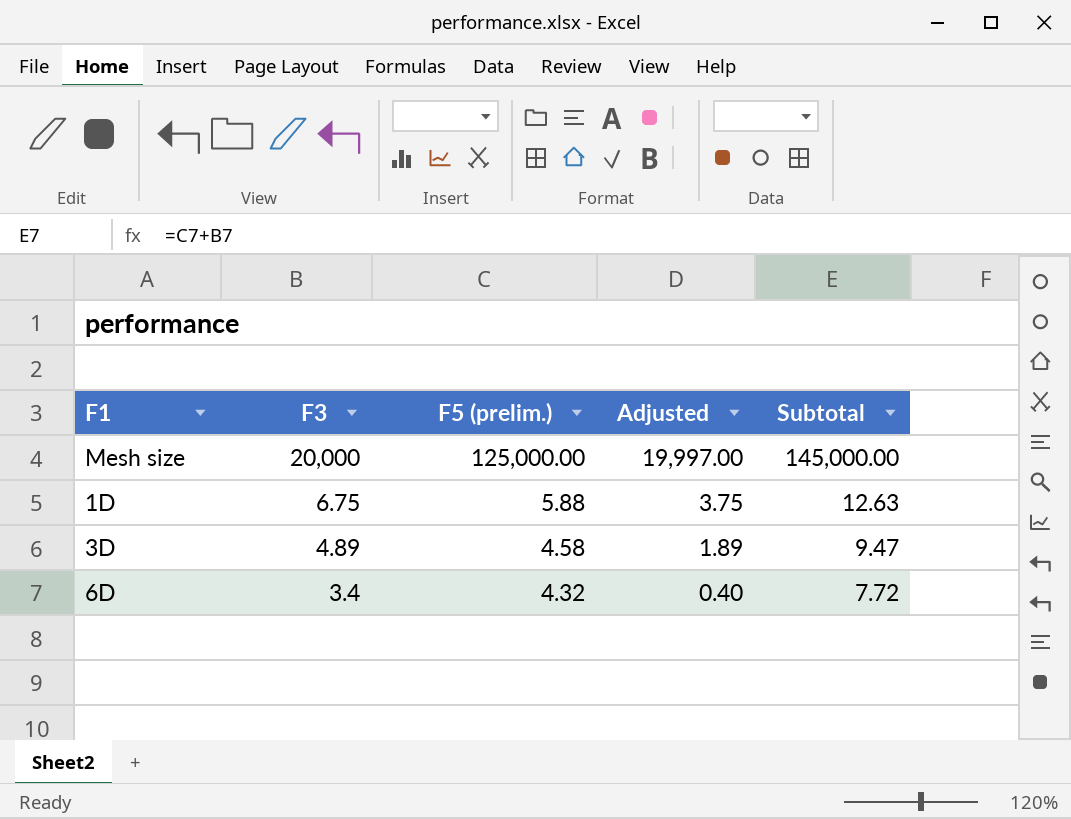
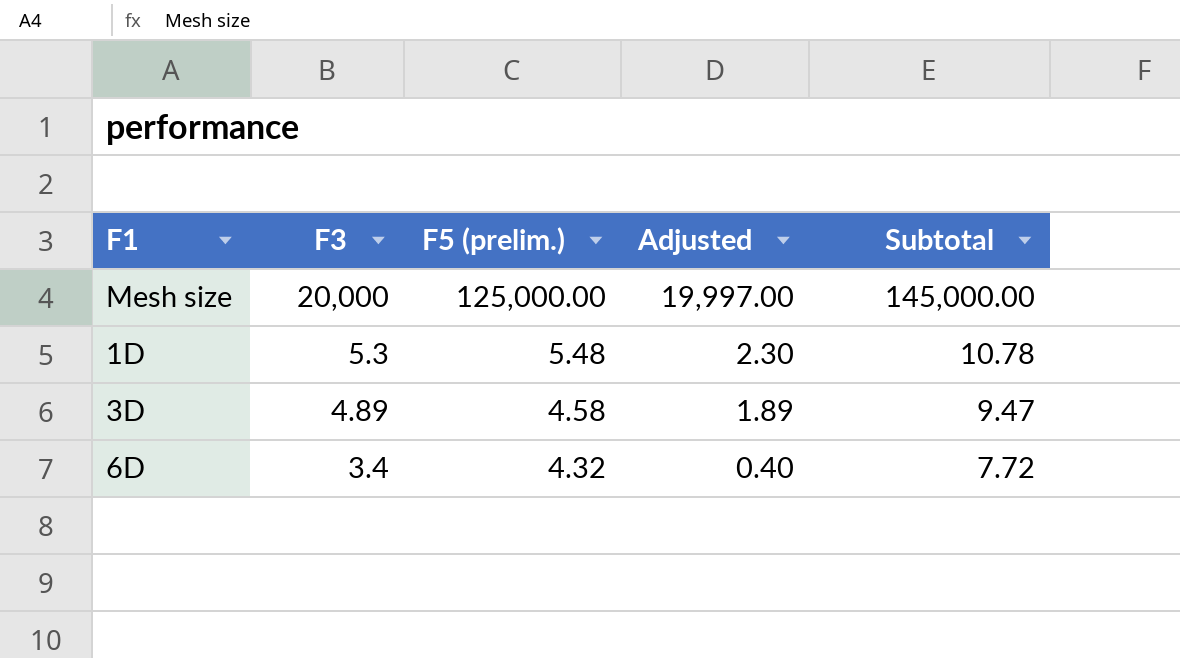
1D | F3: 6.75 -> 5.3
1D | F5 (prelim.): 5.88 -> 5.48
1D | Adjusted: 3.75 -> 2.30
1D | Subtotal: 12.63 -> 10.78

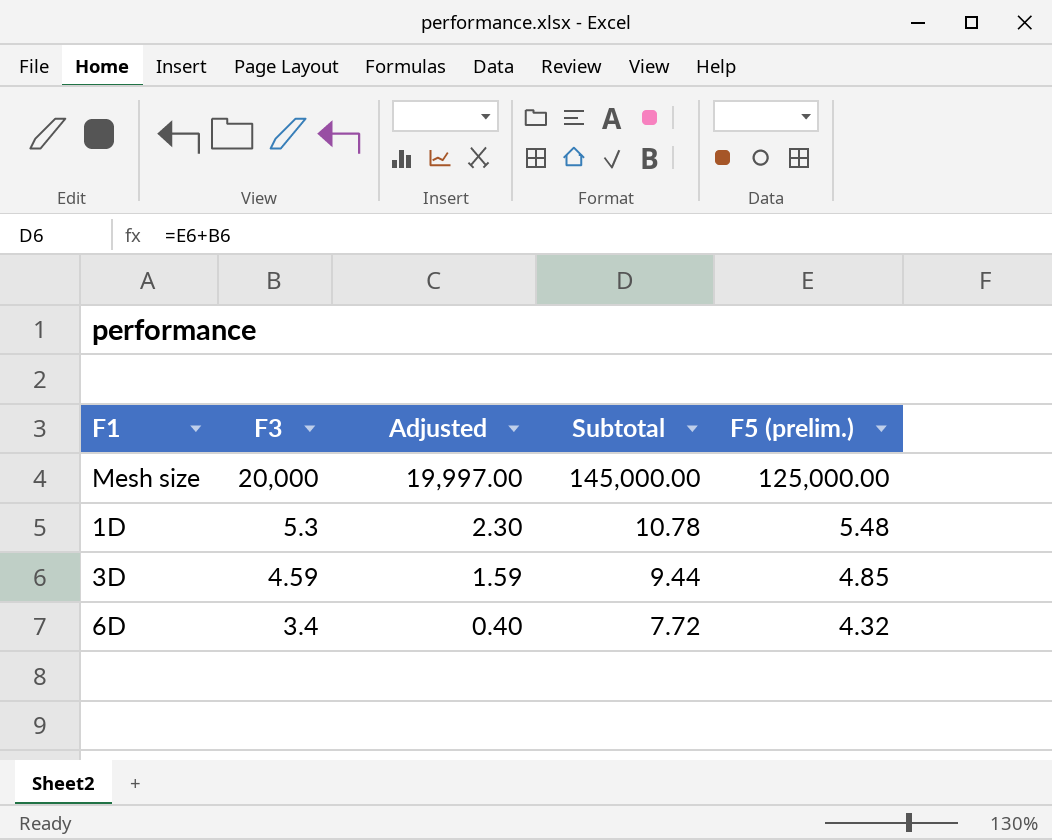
column F5 (prelim.) | position: 3 -> 5
3D | F3: 4.89 -> 4.59
3D | Adjusted: 1.89 -> 1.59
3D | Subtotal: 9.47 -> 9.44
3D | F5 (prelim.): 4.58 -> 4.85

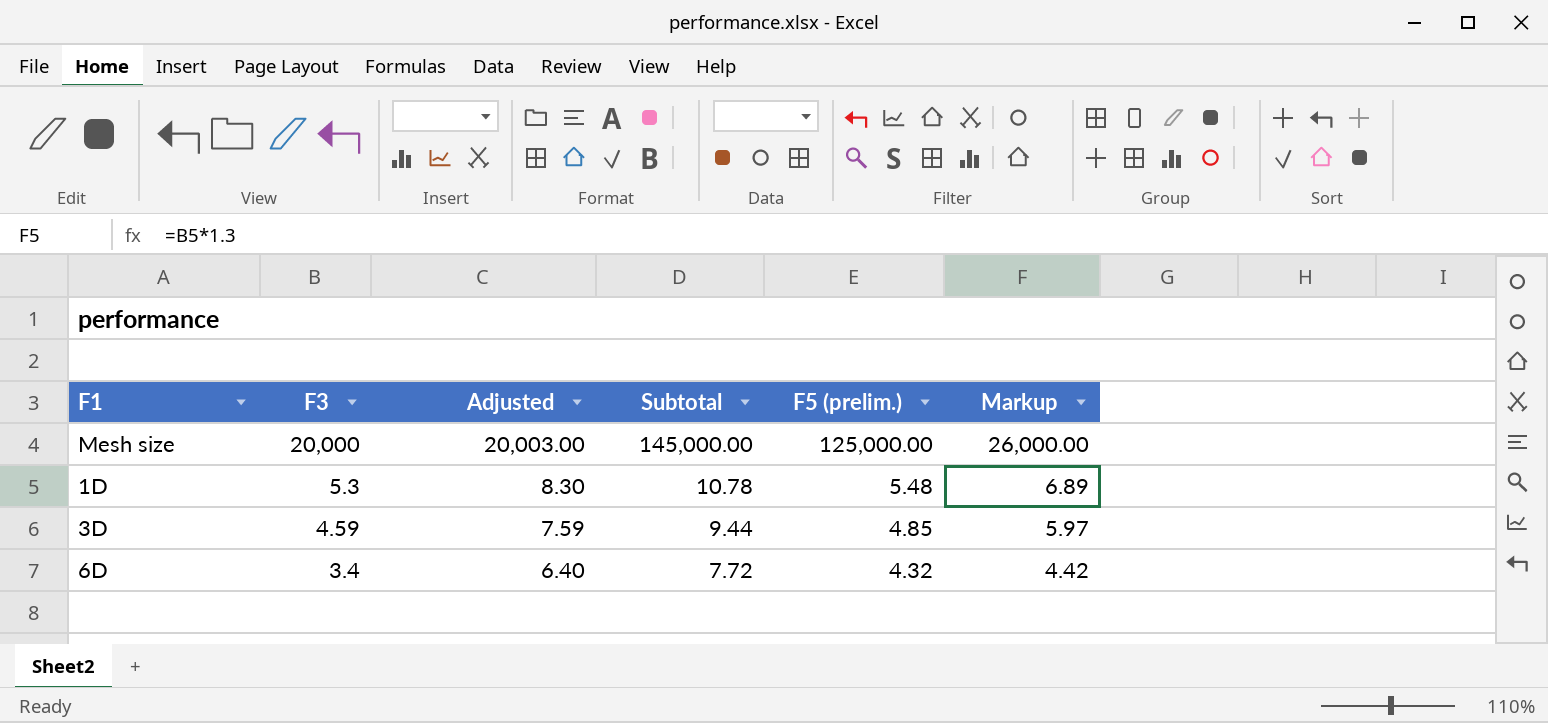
column Adjusted | formula: [F3] - 3 -> [F3] + 3
column Markup | formula: none -> [F3] * 1.3

